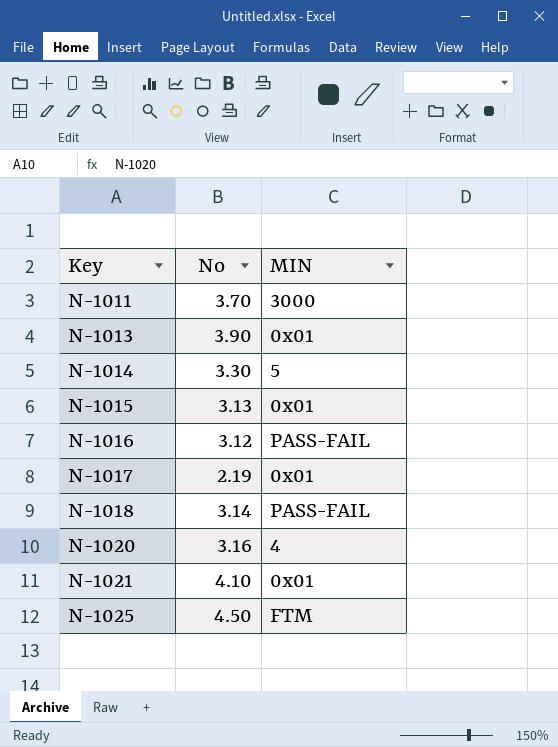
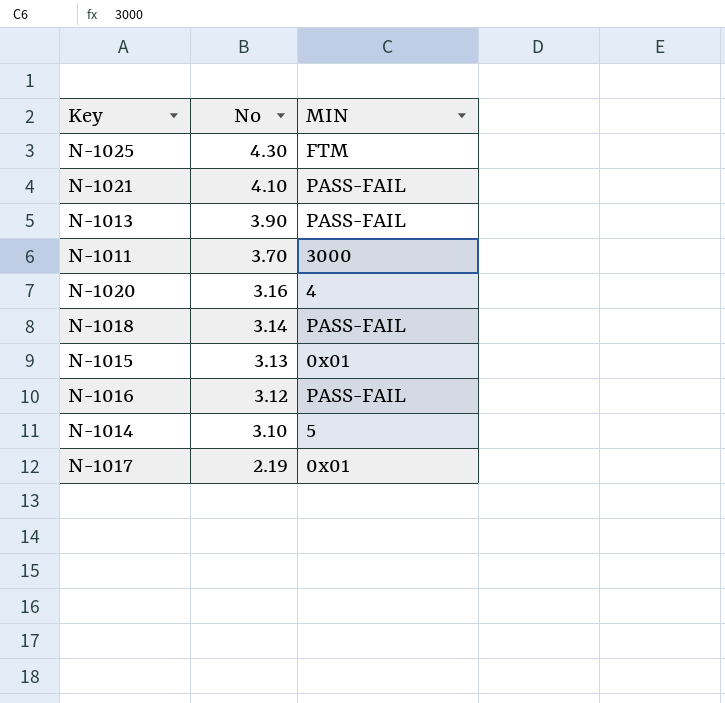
row order: Key ascending -> No descending
N-1025 | No: 4.50 -> 4.30
N-1021 | MIN: 0x01 -> PASS-FAIL
N-1013 | MIN: 0x01 -> PASS-FAIL
N-1014 | No: 3.30 -> 3.10

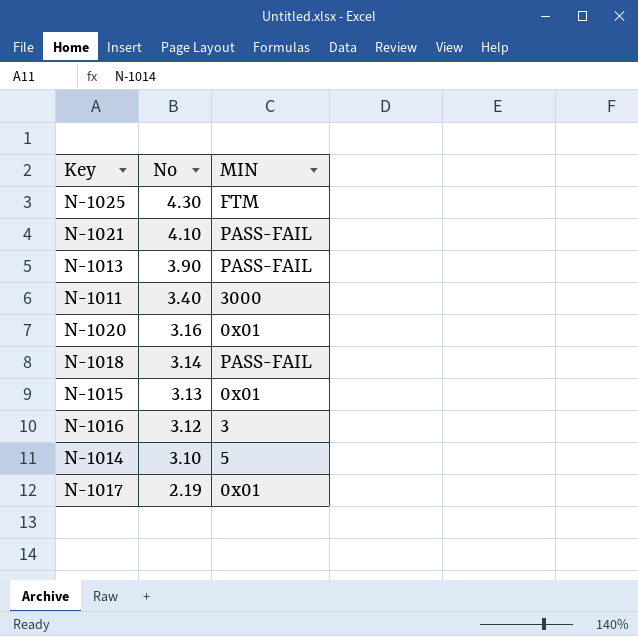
N-1011 | No: 3.70 -> 3.40
N-1020 | MIN: 4 -> 0x01
N-1016 | MIN: PASS-FAIL -> 3

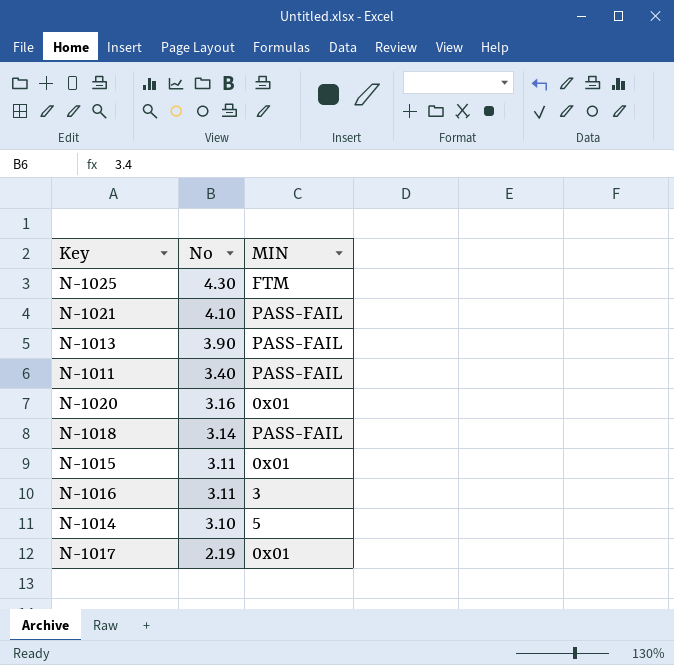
N-1011 | MIN: 3000 -> PASS-FAIL
N-1015 | No: 3.13 -> 3.11
N-1016 | No: 3.12 -> 3.11

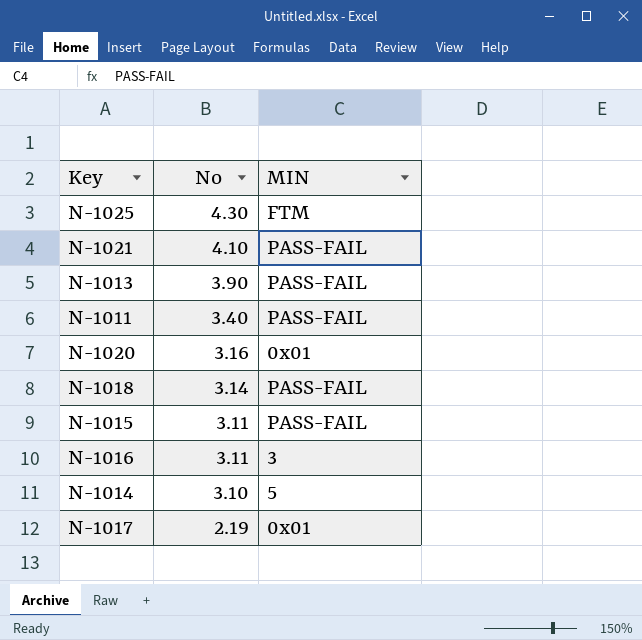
N-1015 | MIN: 0x01 -> PASS-FAIL

